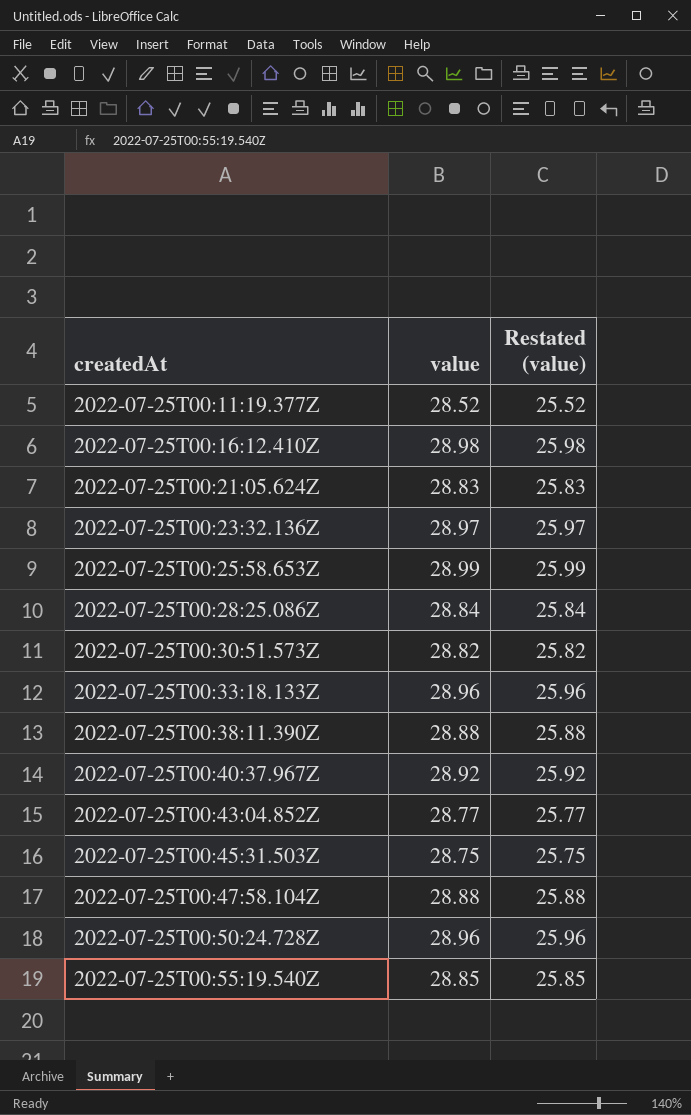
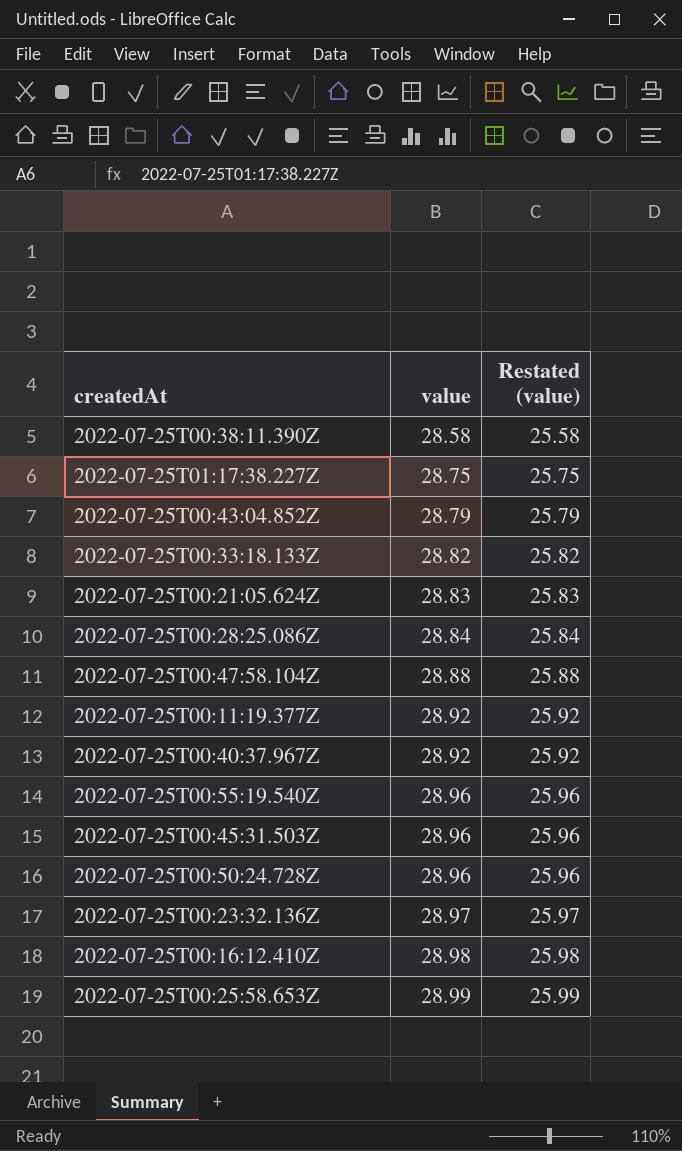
row order: createdAt ascending -> value ascending
row 2022-07-25T00:30:51.573Z: 28.82 | 25.82 -> none
2022-07-25T00:38:11.390Z | value: 28.88 -> 28.58
2022-07-25T00:38:11.390Z | Restated (value): 25.88 -> 25.58
row 2022-07-25T01:17:38.227Z: none -> 28.75 | 25.75
2022-07-25T00:43:04.852Z | value: 28.77 -> 28.79
2022-07-25T00:43:04.852Z | Restated (value): 25.77 -> 25.79
2022-07-25T00:33:18.133Z | value: 28.96 -> 28.82
2022-07-25T00:33:18.133Z | Restated (value): 25.96 -> 25.82
2022-07-25T00:11:19.377Z | value: 28.52 -> 28.92
2022-07-25T00:11:19.377Z | Restated (value): 25.52 -> 25.92
2022-07-25T00:55:19.540Z | value: 28.85 -> 28.96
2022-07-25T00:55:19.540Z | Restated (value): 25.85 -> 25.96
2022-07-25T00:45:31.503Z | value: 28.75 -> 28.96
2022-07-25T00:45:31.503Z | Restated (value): 25.75 -> 25.96

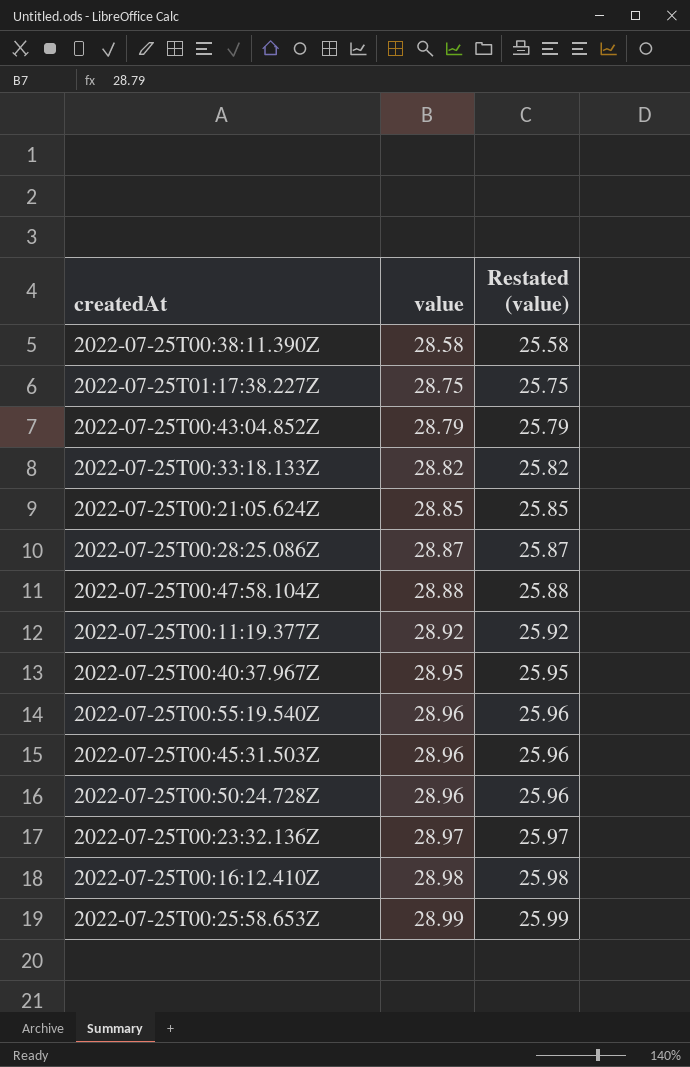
2022-07-25T00:21:05.624Z | value: 28.83 -> 28.85
2022-07-25T00:21:05.624Z | Restated (value): 25.83 -> 25.85
2022-07-25T00:28:25.086Z | value: 28.84 -> 28.87
2022-07-25T00:28:25.086Z | Restated (value): 25.84 -> 25.87
2022-07-25T00:40:37.967Z | value: 28.92 -> 28.95
2022-07-25T00:40:37.967Z | Restated (value): 25.92 -> 25.95

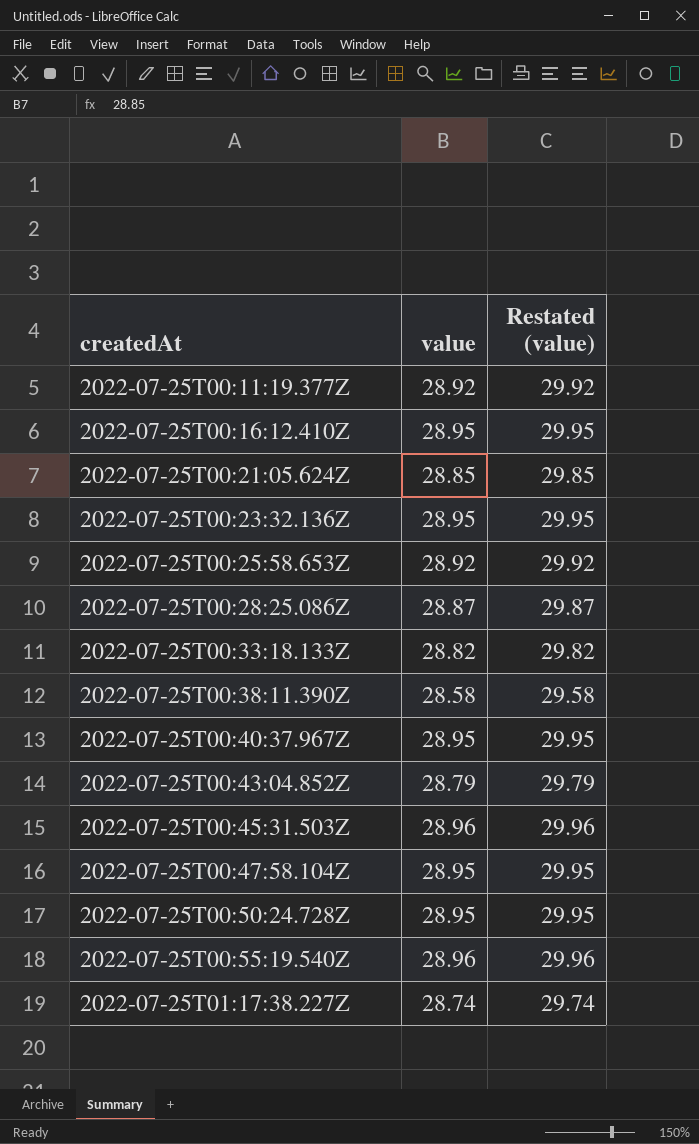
row order: value ascending -> createdAt ascending
column Restated (value) | formula: [value] - 3 -> [value] + 1
2022-07-25T00:16:12.410Z | value: 28.98 -> 28.95
2022-07-25T00:23:32.136Z | value: 28.97 -> 28.95
2022-07-25T00:25:58.653Z | value: 28.99 -> 28.92
2022-07-25T00:47:58.104Z | value: 28.88 -> 28.95
2022-07-25T00:50:24.728Z | value: 28.96 -> 28.95
2022-07-25T01:17:38.227Z | value: 28.75 -> 28.74

